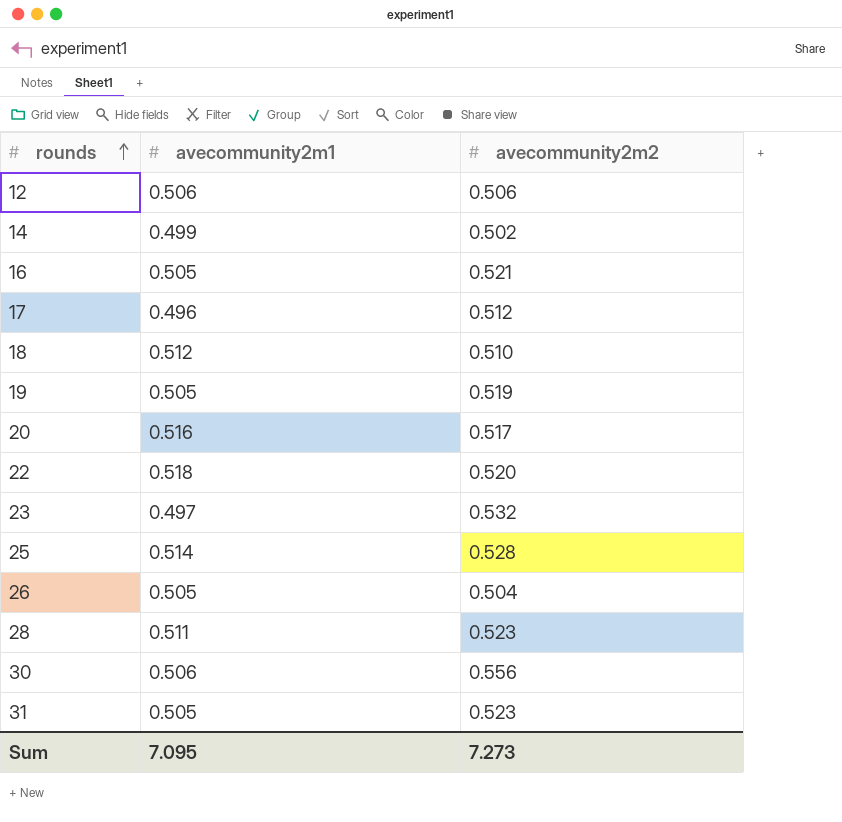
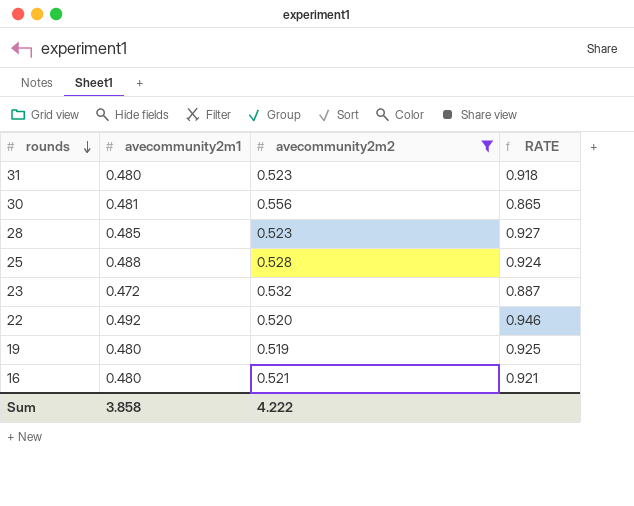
filter: none -> avecommunity2m2 >= 0.519
row order: rounds ascending -> rounds descending
column RATE | formula: none -> [avecommunity2m1] / [avecommunity2m2]
31 | avecommunity2m1: 0.505 -> 0.480
30 | avecommunity2m1: 0.506 -> 0.481
28 | avecommunity2m1: 0.511 -> 0.485
25 | avecommunity2m1: 0.514 -> 0.488
23 | avecommunity2m1: 0.497 -> 0.472
22 | avecommunity2m1: 0.518 -> 0.492
19 | avecommunity2m1: 0.505 -> 0.480
16 | avecommunity2m1: 0.505 -> 0.480
Sum | avecommunity2m1: 7.095 -> 3.858
Sum | avecommunity2m2: 7.273 -> 4.222

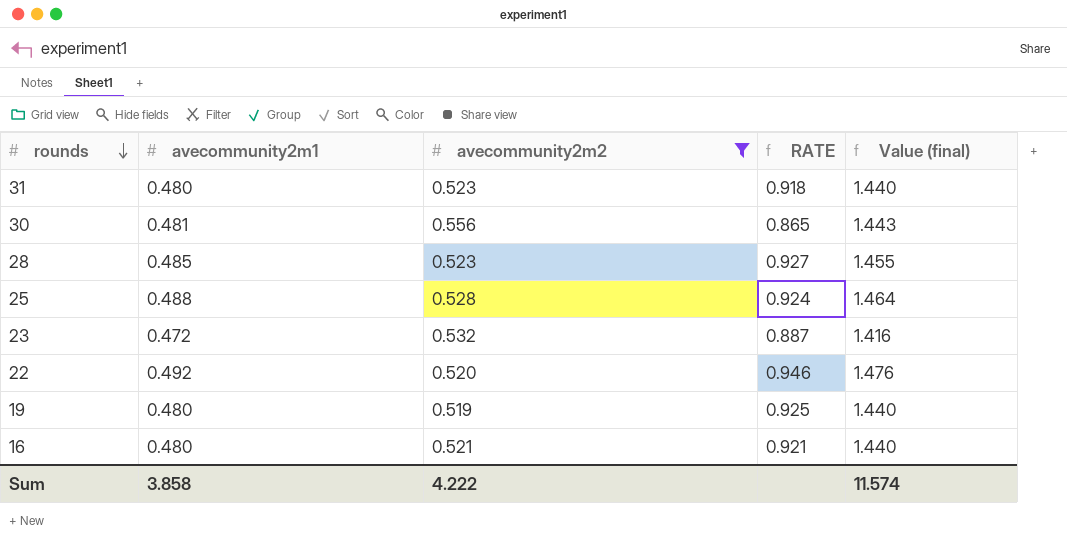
column Value (final) | formula: none -> [avecommunity2m1] * 3

